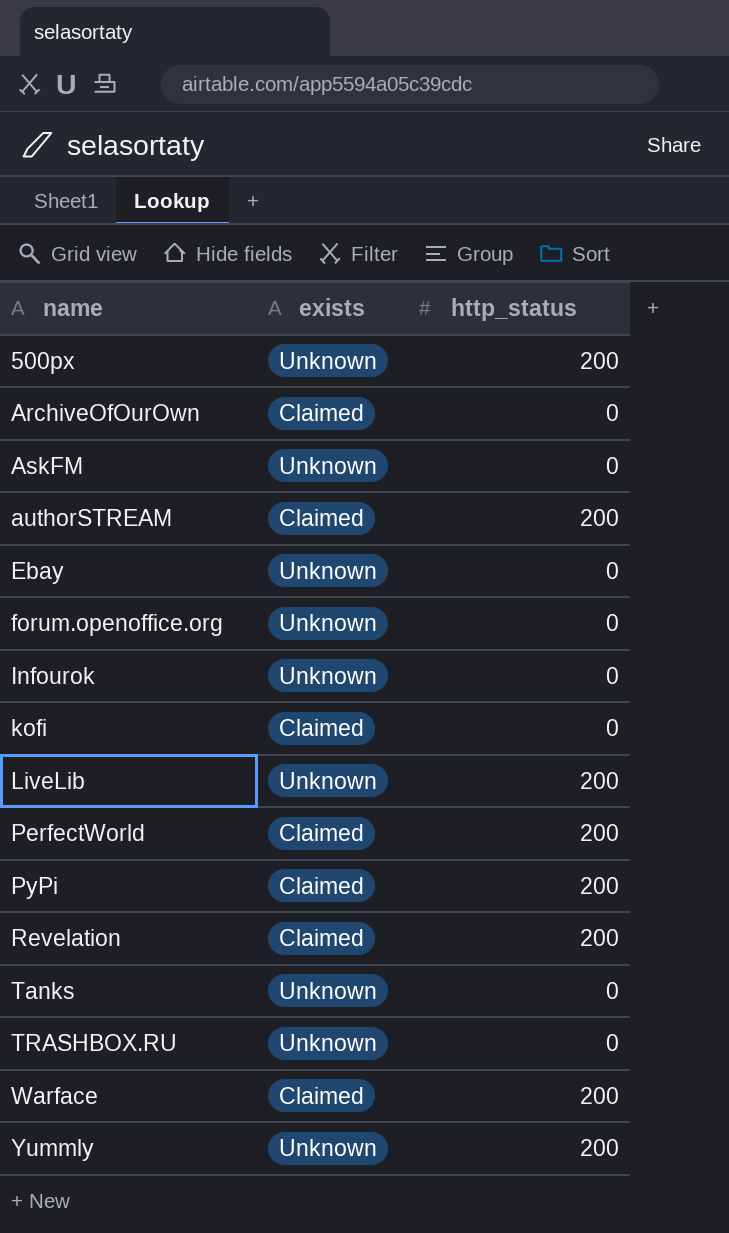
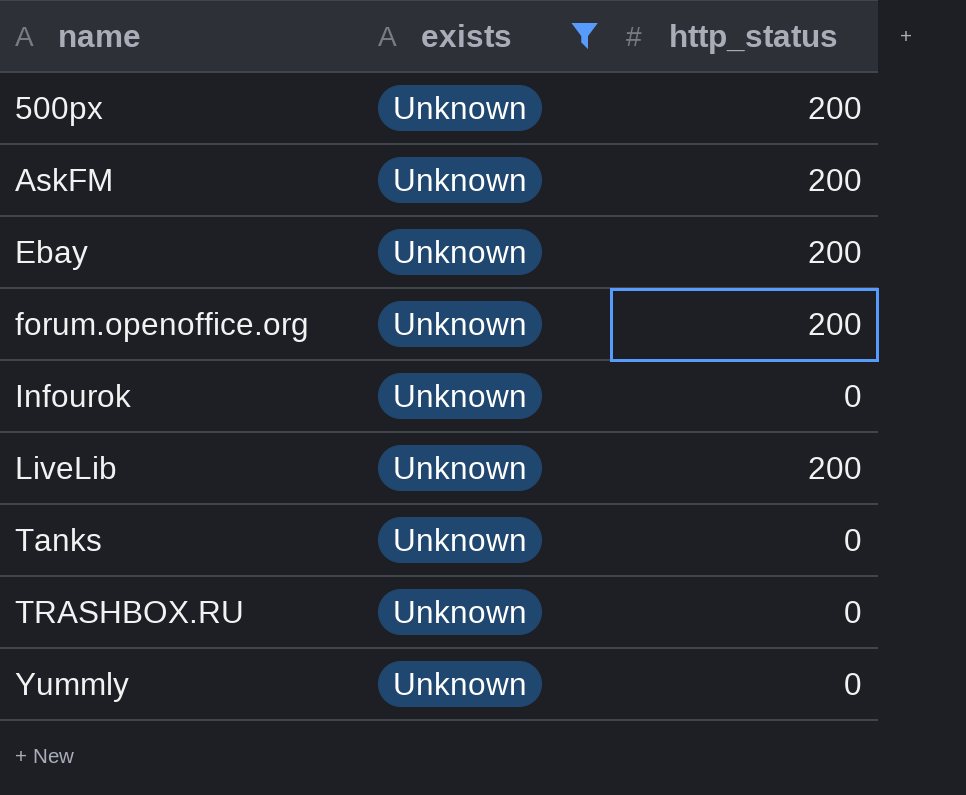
filter: none -> exists = Unknown
AskFM | http_status: 0 -> 200
Ebay | http_status: 0 -> 200
forum.openoffice.org | http_status: 0 -> 200
Yummly | http_status: 200 -> 0

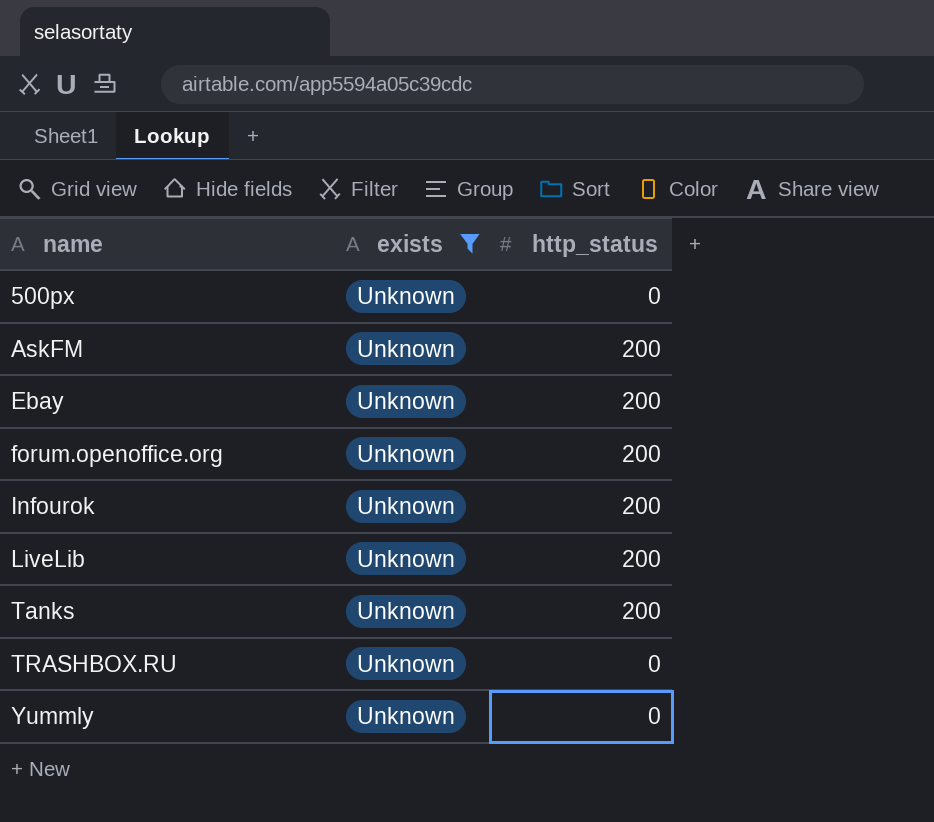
500px | http_status: 200 -> 0
Infourok | http_status: 0 -> 200
Tanks | http_status: 0 -> 200

